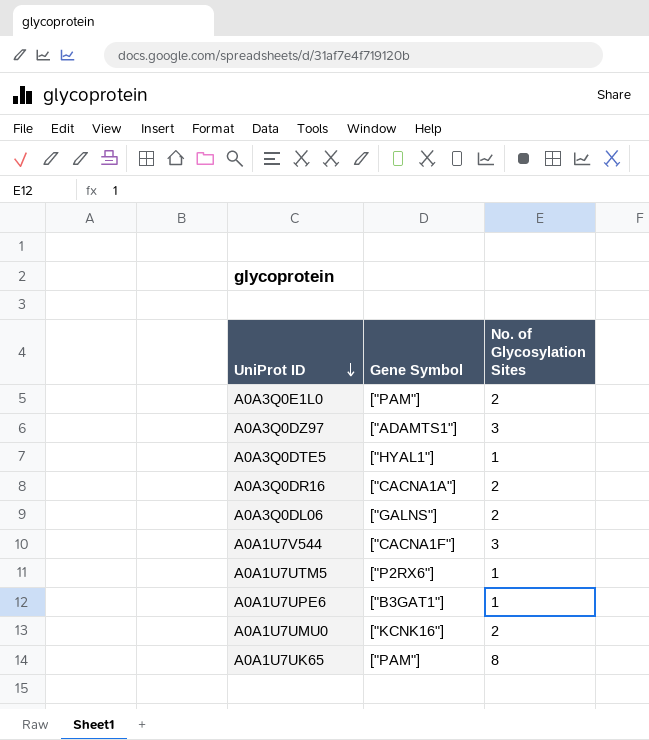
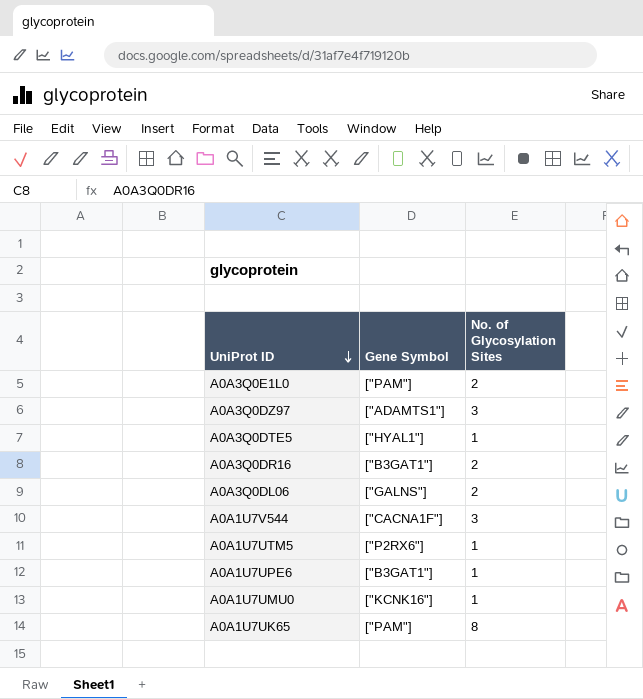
A0A3Q0DR16 | Gene Symbol: ["CACNA1A"] -> ["B3GAT1"]
A0A1U7UMU0 | No. of Glycosylation Sites: 2 -> 1

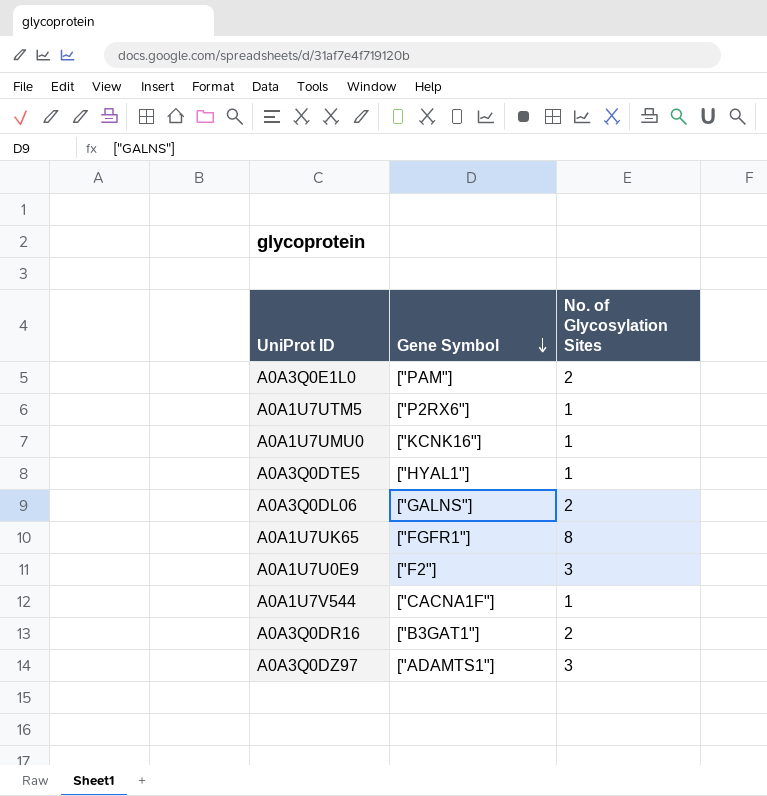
row order: UniProt ID descending -> Gene Symbol descending
row A0A1U7UPE6: ["B3GAT1"] | 1 -> none
A0A1U7UK65 | Gene Symbol: ["PAM"] -> ["FGFR1"]
row A0A1U7U0E9: none -> ["F2"] | 3
A0A1U7V544 | No. of Glycosylation Sites: 3 -> 1

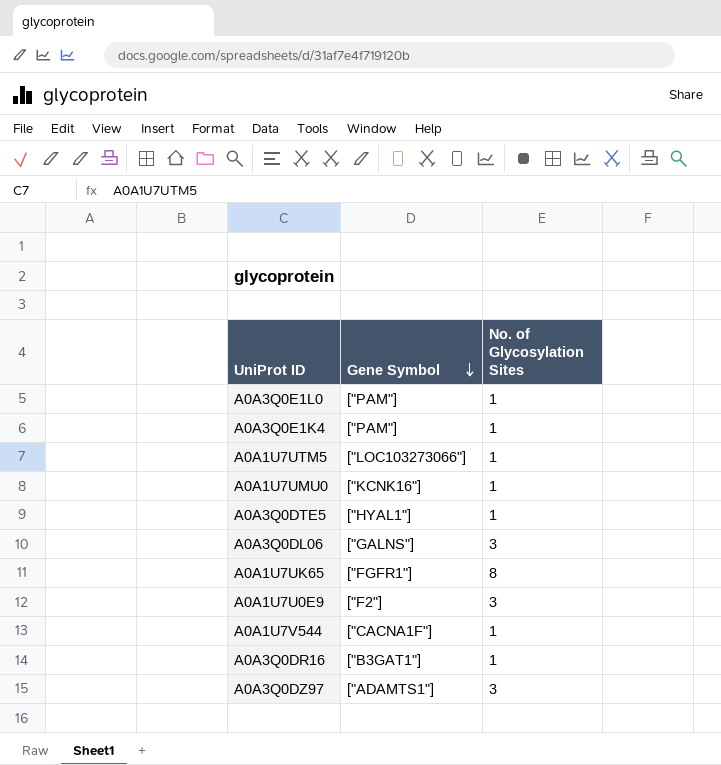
A0A3Q0E1L0 | No. of Glycosylation Sites: 2 -> 1
row A0A3Q0E1K4: none -> ["PAM"] | 1
A0A1U7UTM5 | Gene Symbol: ["P2RX6"] -> ["LOC103273066"]
A0A3Q0DL06 | No. of Glycosylation Sites: 2 -> 3
A0A3Q0DR16 | No. of Glycosylation Sites: 2 -> 1

